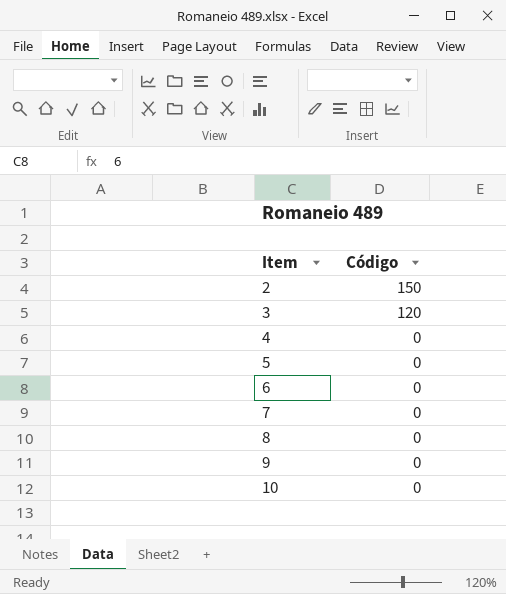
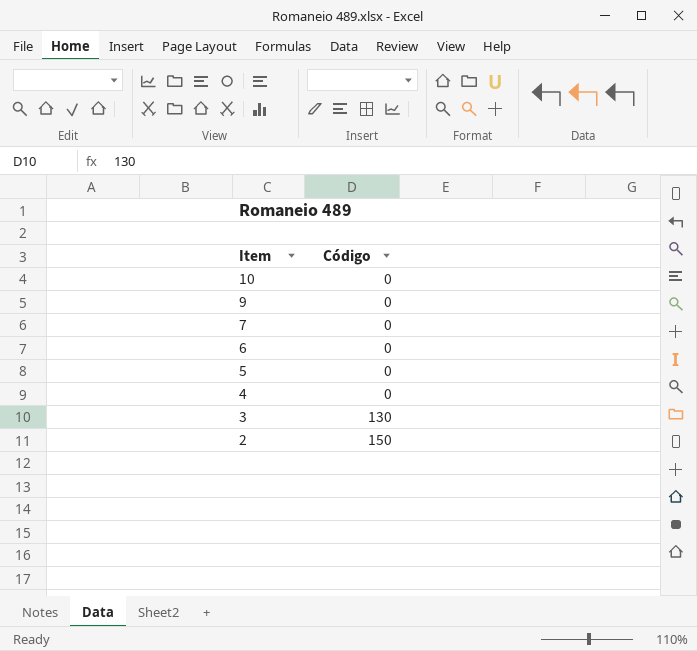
row order: Item ascending -> Item descending
row 8: 0 -> none
3 | Código: 120 -> 130

